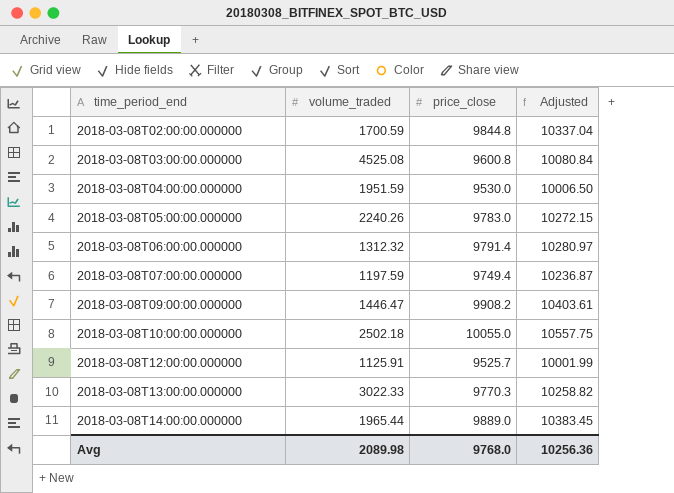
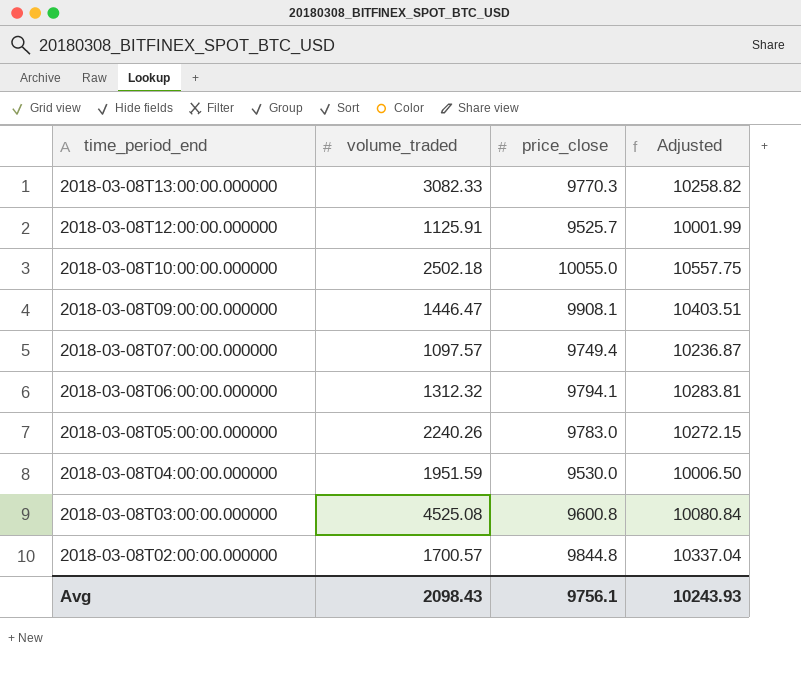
row order: time_period_end ascending -> time_period_end descending
row 2018-03-08T14:00:00.000000: 1965.44 | 9889.0 | 10383.45 -> none
2018-03-08T13:00:00.000000 | volume_traded: 3022.33 -> 3082.33
2018-03-08T09:00:00.000000 | price_close: 9908.2 -> 9908.1
2018-03-08T09:00:00.000000 | Adjusted: 10403.61 -> 10403.51
2018-03-08T07:00:00.000000 | volume_traded: 1197.59 -> 1097.57
2018-03-08T06:00:00.000000 | price_close: 9791.4 -> 9794.1
2018-03-08T06:00:00.000000 | Adjusted: 10280.97 -> 10283.81
2018-03-08T02:00:00.000000 | volume_traded: 1700.59 -> 1700.57
Avg | volume_traded: 2089.98 -> 2098.43
Avg | price_close: 9768.0 -> 9756.1
Avg | Adjusted: 10256.36 -> 10243.93

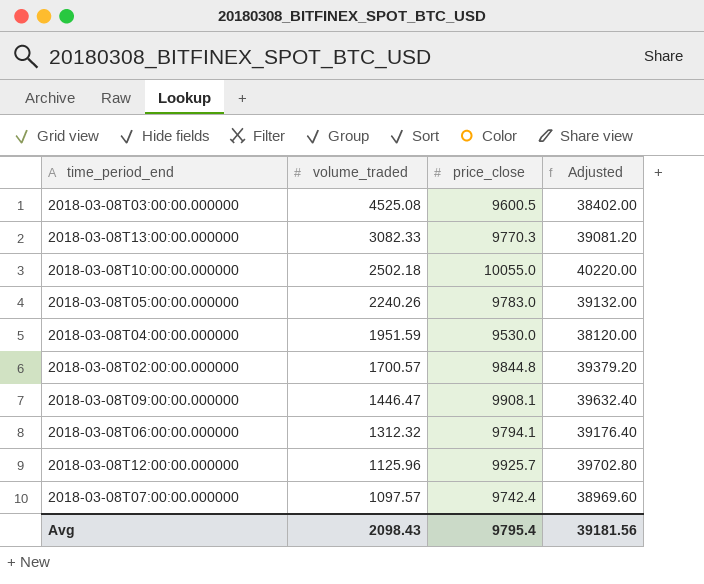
row order: time_period_end descending -> volume_traded descending
column Adjusted | formula: [price_close] * 1.05 -> [price_close] * 4
2018-03-08T03:00:00.000000 | price_close: 9600.8 -> 9600.5
2018-03-08T12:00:00.000000 | volume_traded: 1125.91 -> 1125.96
2018-03-08T12:00:00.000000 | price_close: 9525.7 -> 9925.7
2018-03-08T07:00:00.000000 | price_close: 9749.4 -> 9742.4
Avg | price_close: 9756.1 -> 9795.4
Avg | Adjusted: 10243.93 -> 39181.56

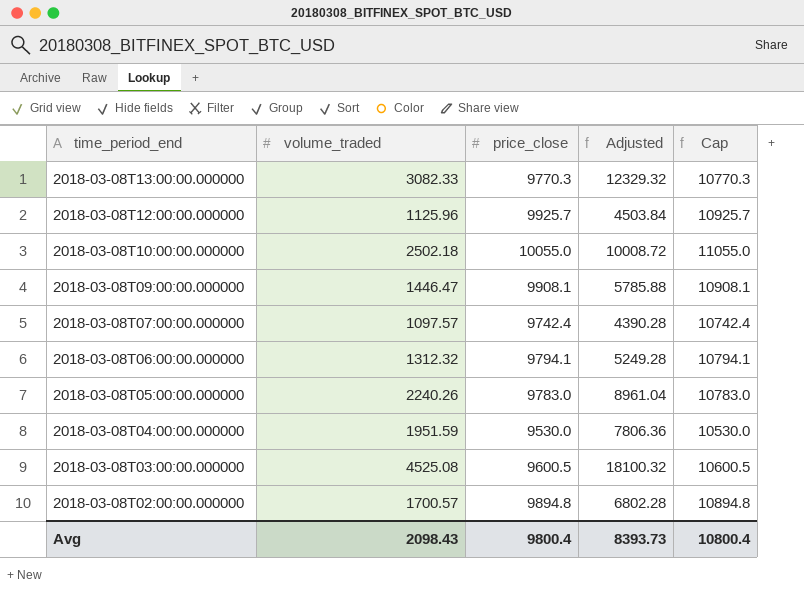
row order: volume_traded descending -> time_period_end descending
column Adjusted | formula: [price_close] * 4 -> [volume_traded] * 4
column Cap | formula: none -> [price_close] + 1000
2018-03-08T02:00:00.000000 | price_close: 9844.8 -> 9894.8
Avg | price_close: 9795.4 -> 9800.4
Avg | Adjusted: 39181.56 -> 8393.73

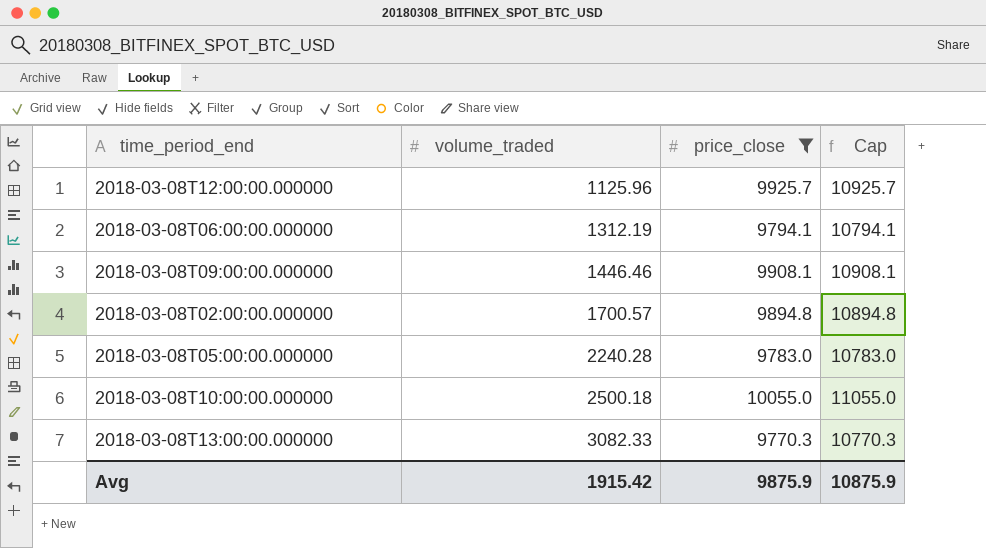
filter: none -> price_close >= 9770.3
row order: time_period_end descending -> volume_traded ascending
column Adjusted | formula: [volume_traded] * 4 -> none
2018-03-08T06:00:00.000000 | volume_traded: 1312.32 -> 1312.19
2018-03-08T09:00:00.000000 | volume_traded: 1446.47 -> 1446.46
2018-03-08T05:00:00.000000 | volume_traded: 2240.26 -> 2240.28
2018-03-08T10:00:00.000000 | volume_traded: 2502.18 -> 2500.18
Avg | volume_traded: 2098.43 -> 1915.42
Avg | price_close: 9800.4 -> 9875.9
Avg | Cap: 10800.4 -> 10875.9

